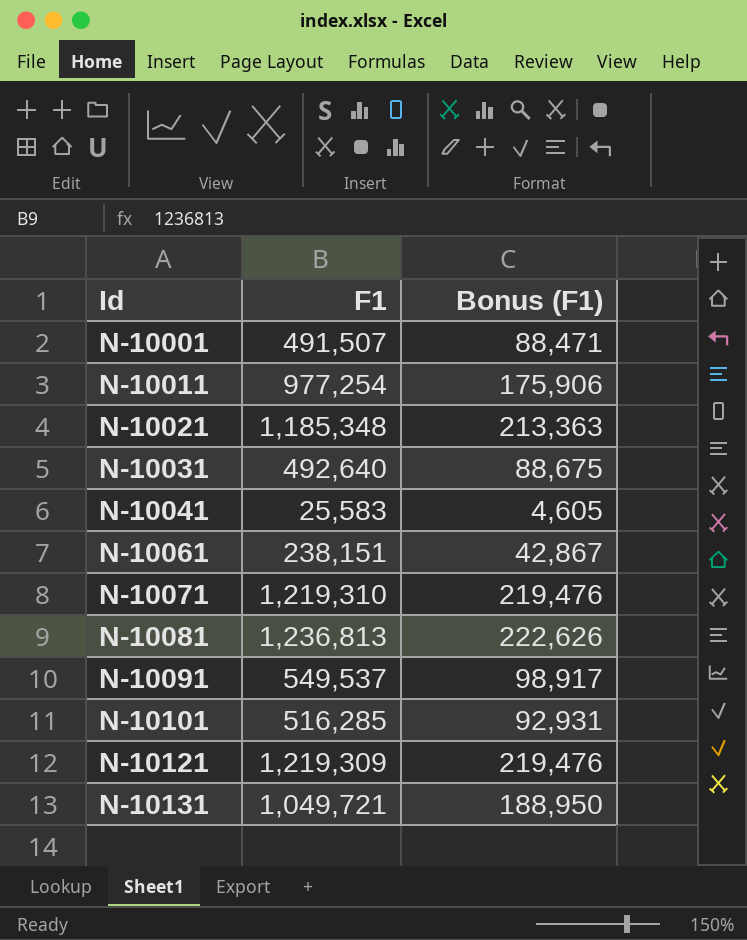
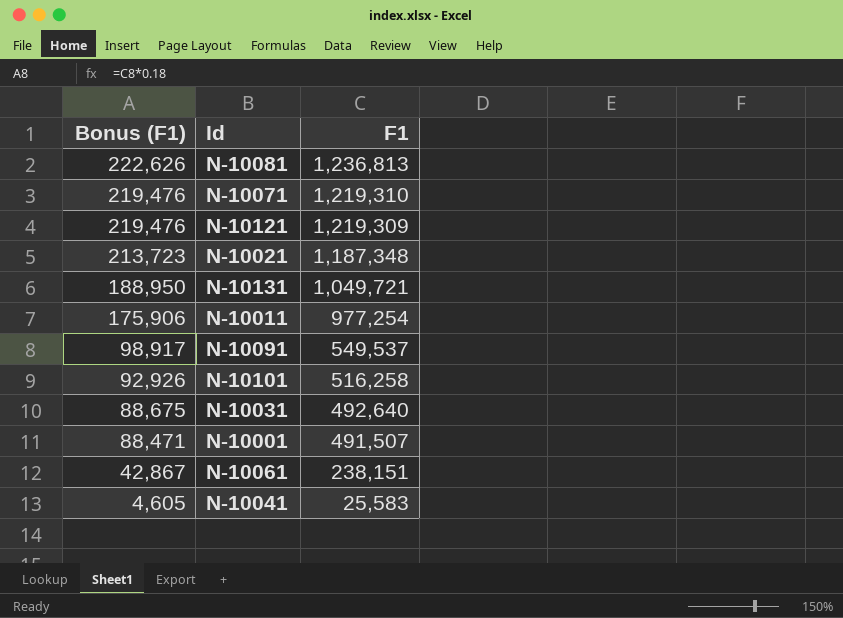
row order: Id ascending -> Bonus (F1) descending
column Bonus (F1) | position: 3 -> 1
N-10021 | Bonus (F1): 213,363 -> 213,723
N-10021 | F1: 1,185,348 -> 1,187,348
N-10101 | Bonus (F1): 92,931 -> 92,926
N-10101 | F1: 516,285 -> 516,258

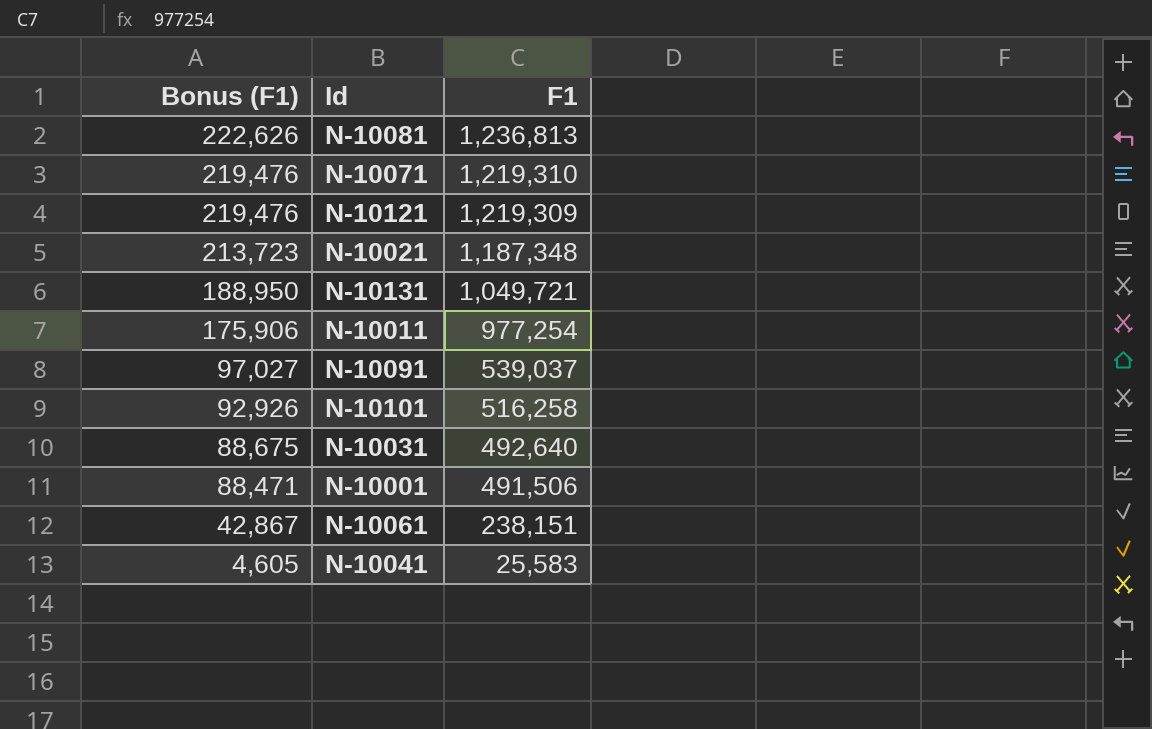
N-10091 | Bonus (F1): 98,917 -> 97,027
N-10091 | F1: 549,537 -> 539,037
N-10001 | F1: 491,507 -> 491,506

